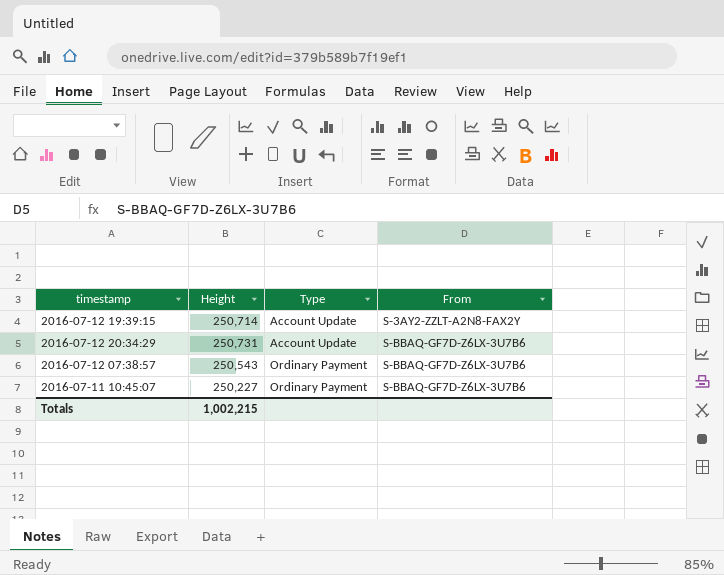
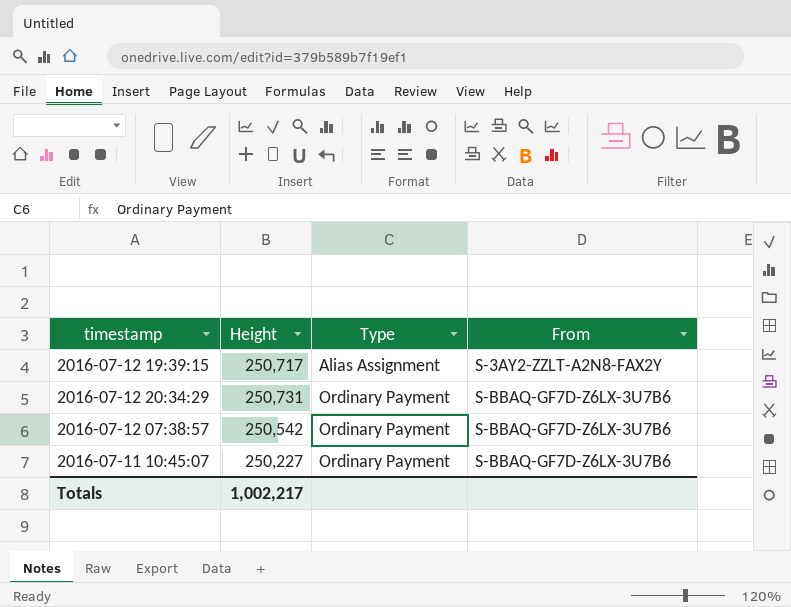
2016-07-12 19:39:15 | Height: 250,714 -> 250,717
2016-07-12 19:39:15 | Type: Account Update -> Alias Assignment
2016-07-12 20:34:29 | Type: Account Update -> Ordinary Payment
2016-07-12 07:38:57 | Height: 250,543 -> 250,542
Totals | Height: 1,002,215 -> 1,002,217

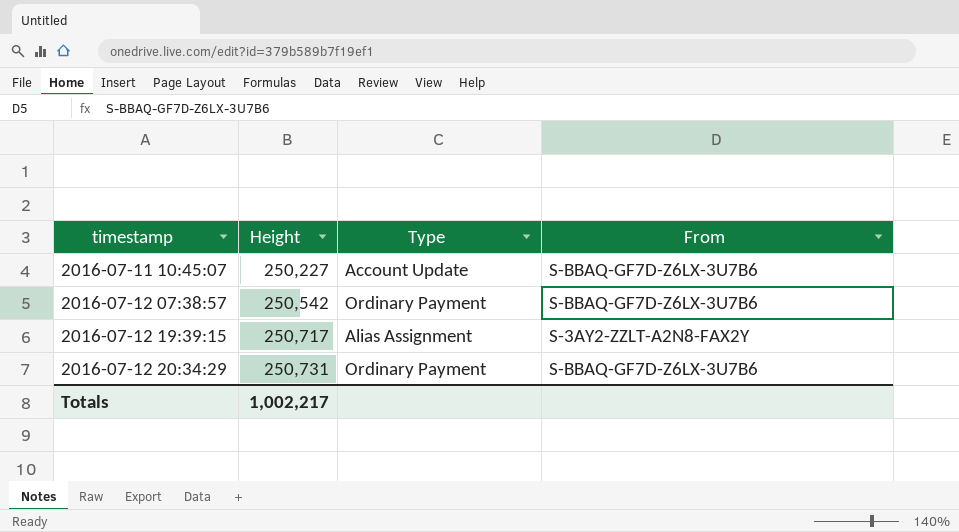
row order: Type ascending -> timestamp ascending
2016-07-11 10:45:07 | Type: Ordinary Payment -> Account Update

